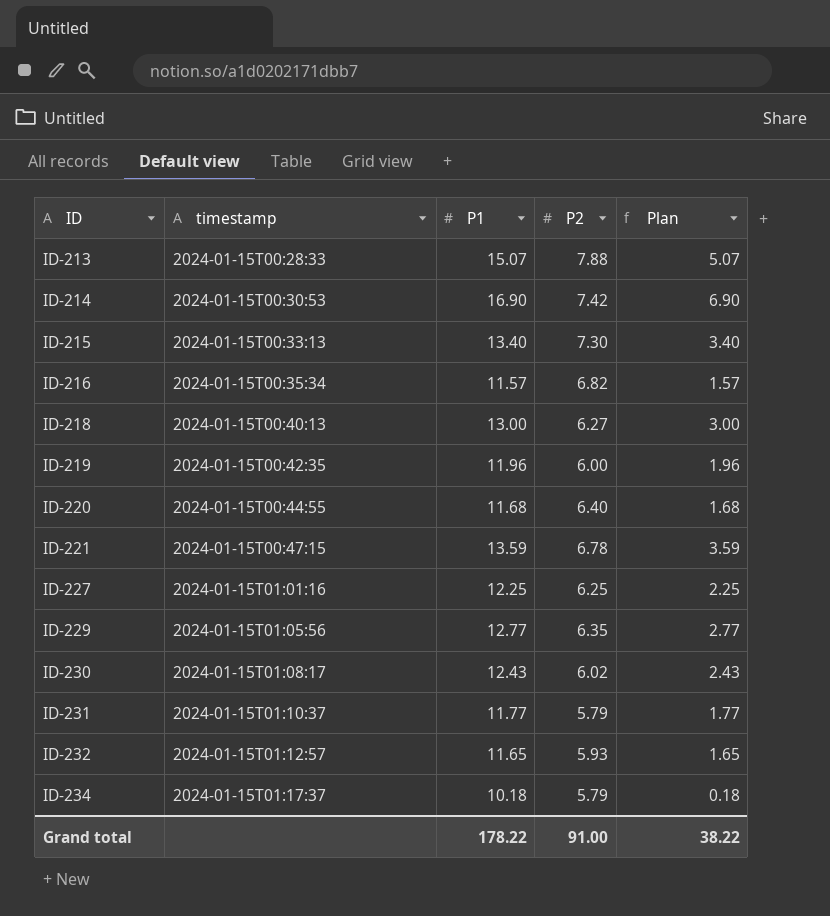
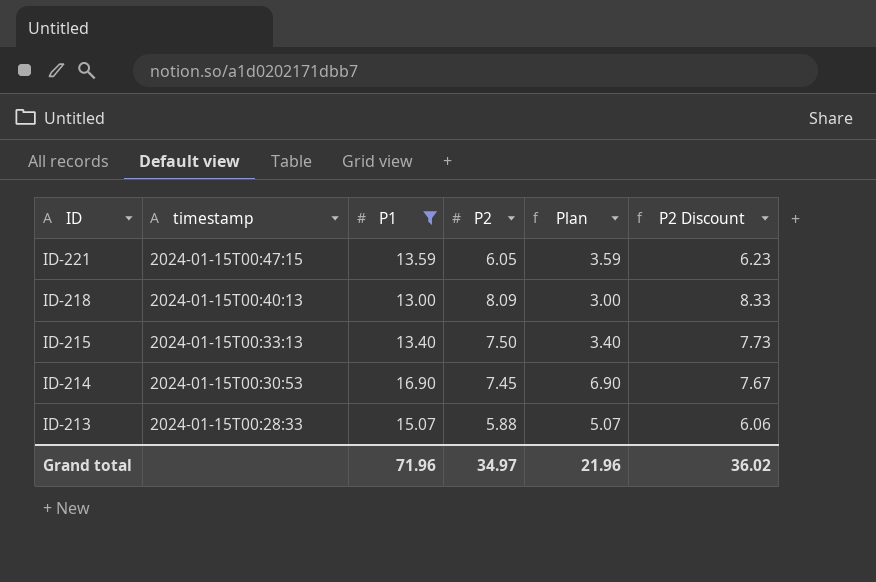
filter: none -> P1 >= 13.00
row order: ID ascending -> ID descending
column P2 Discount | formula: none -> [P2] * 1.03
ID-221 | P2: 6.78 -> 6.05
ID-218 | P2: 6.27 -> 8.09
ID-215 | P2: 7.30 -> 7.50
ID-214 | P2: 7.42 -> 7.45
ID-213 | P2: 7.88 -> 5.88
Grand total | P1: 178.22 -> 71.96
Grand total | P2: 91.00 -> 34.97
Grand total | Plan: 38.22 -> 21.96

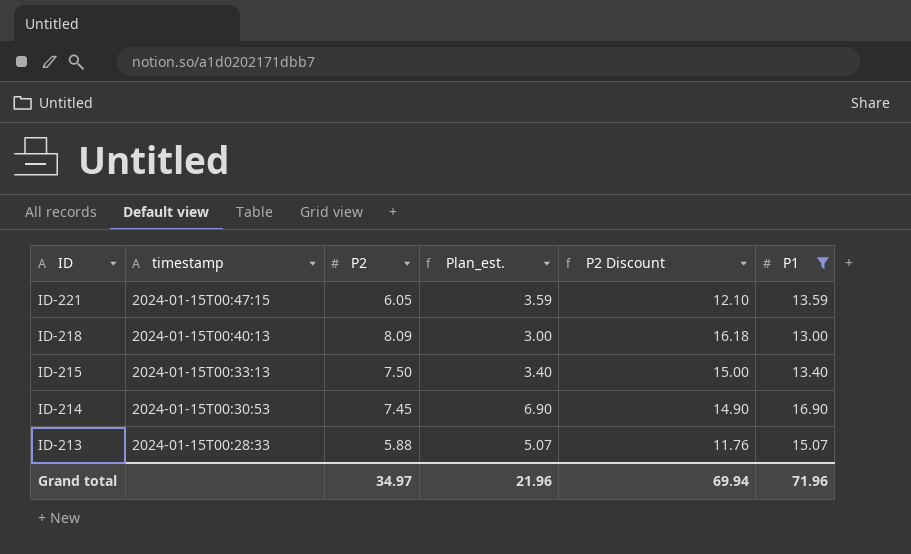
column name: Plan -> Plan_est.
column P2 Discount | formula: [P2] * 1.03 -> [P2] * 2
column P1 | position: 3 -> 6
Grand total | P2 Discount: 36.02 -> 69.94

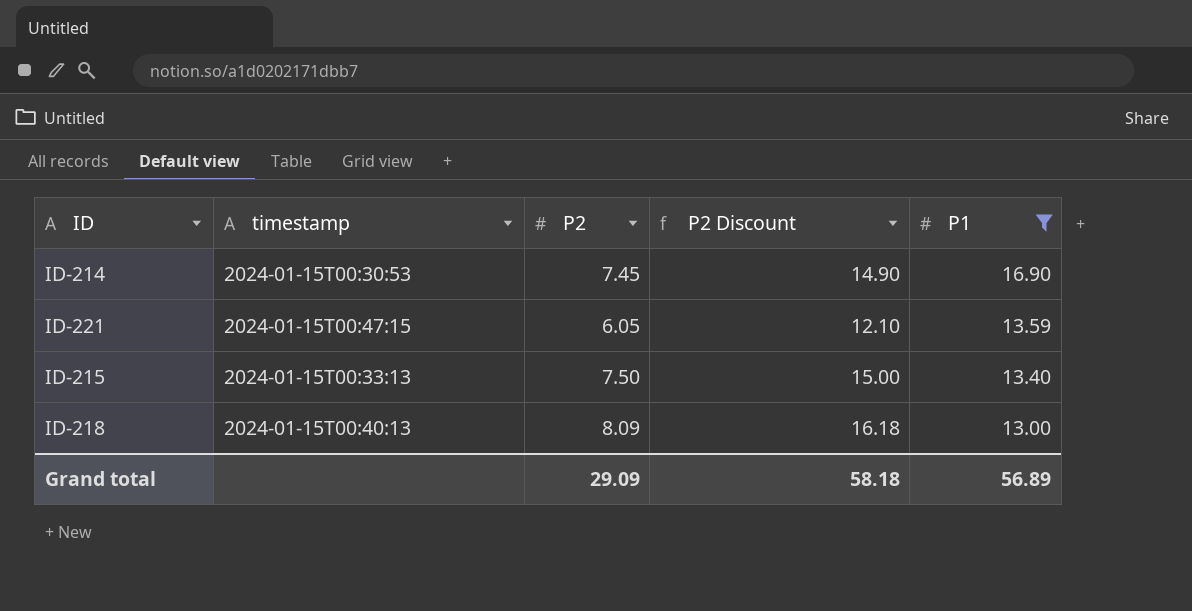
row order: ID descending -> P1 descending
column Plan_est. | formula: [P1] - 10 -> none
row ID-213: 2024-01-15T00:28:33 | 5.88 | 5.07 | 11.76 | 15.07 -> none
Grand total | P2: 34.97 -> 29.09
Grand total | P2 Discount: 69.94 -> 58.18
Grand total | P1: 71.96 -> 56.89

